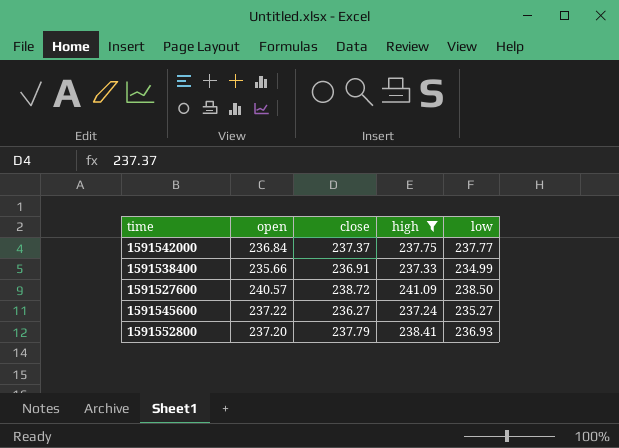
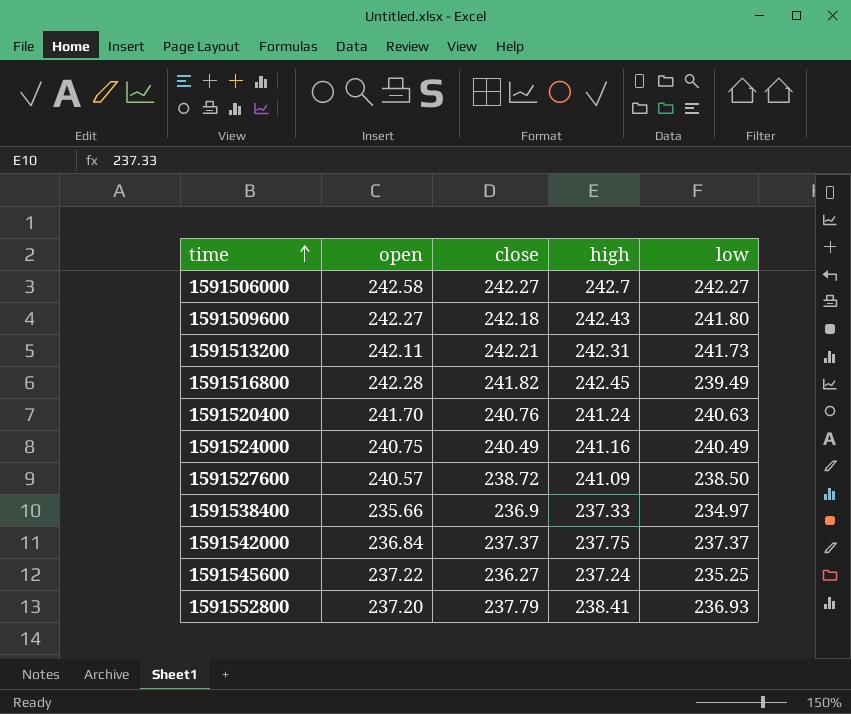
filter: high <= 241.09 -> none
row order: none -> time ascending
1591538400 | close: 236.91 -> 236.9
1591538400 | low: 234.99 -> 234.97
1591542000 | low: 237.77 -> 237.37
1591545600 | low: 235.27 -> 235.25

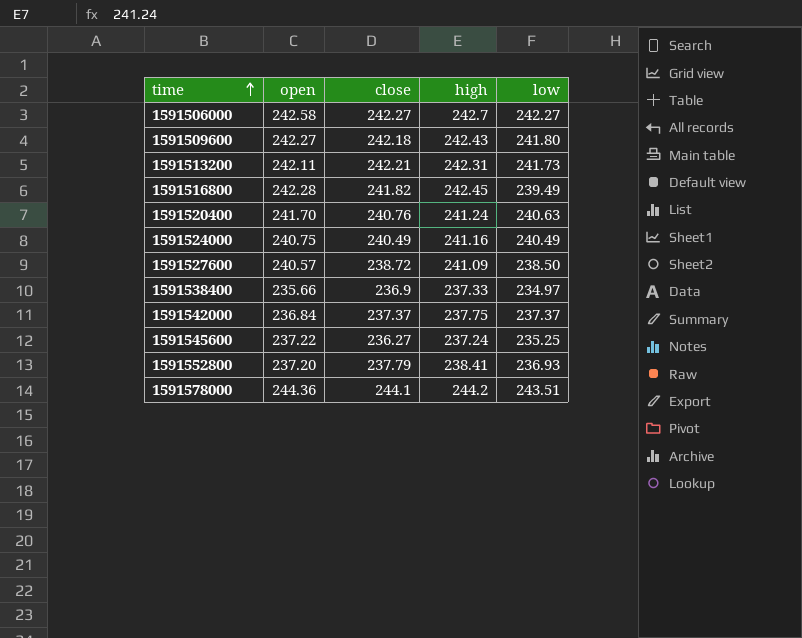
row 1591578000: none -> 244.36 | 244.1 | 244.2 | 243.51

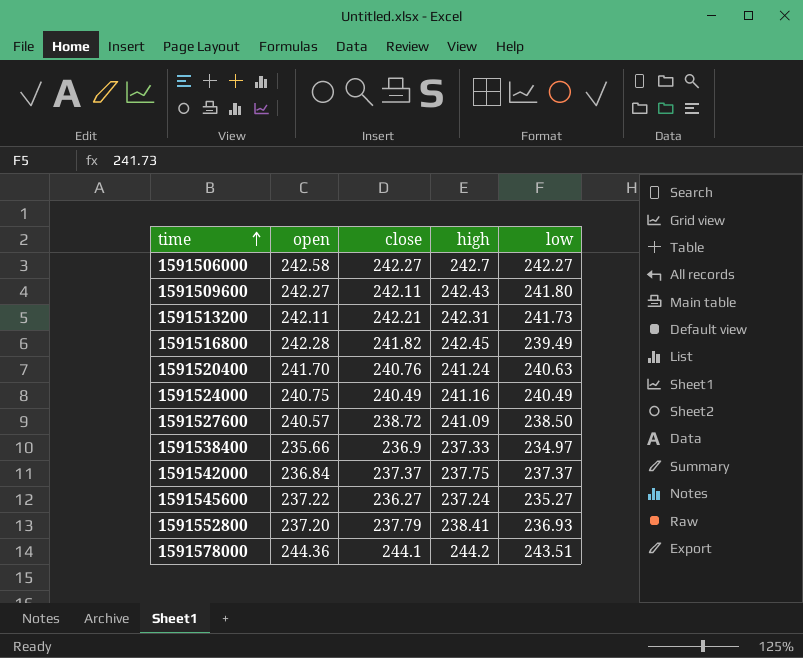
1591509600 | close: 242.18 -> 242.11
1591545600 | low: 235.25 -> 235.27

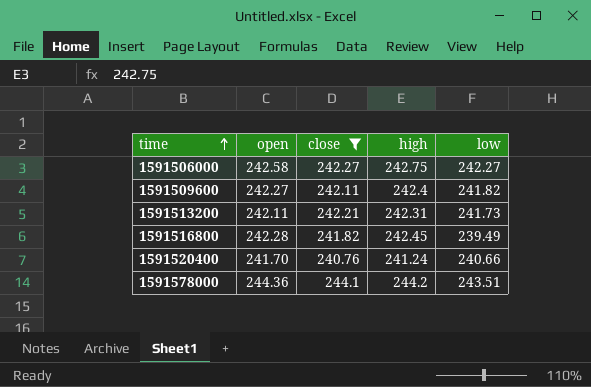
filter: none -> close >= 240.76
1591506000 | high: 242.7 -> 242.75
1591509600 | high: 242.43 -> 242.4
1591509600 | low: 241.80 -> 241.82
1591520400 | low: 240.63 -> 240.66

